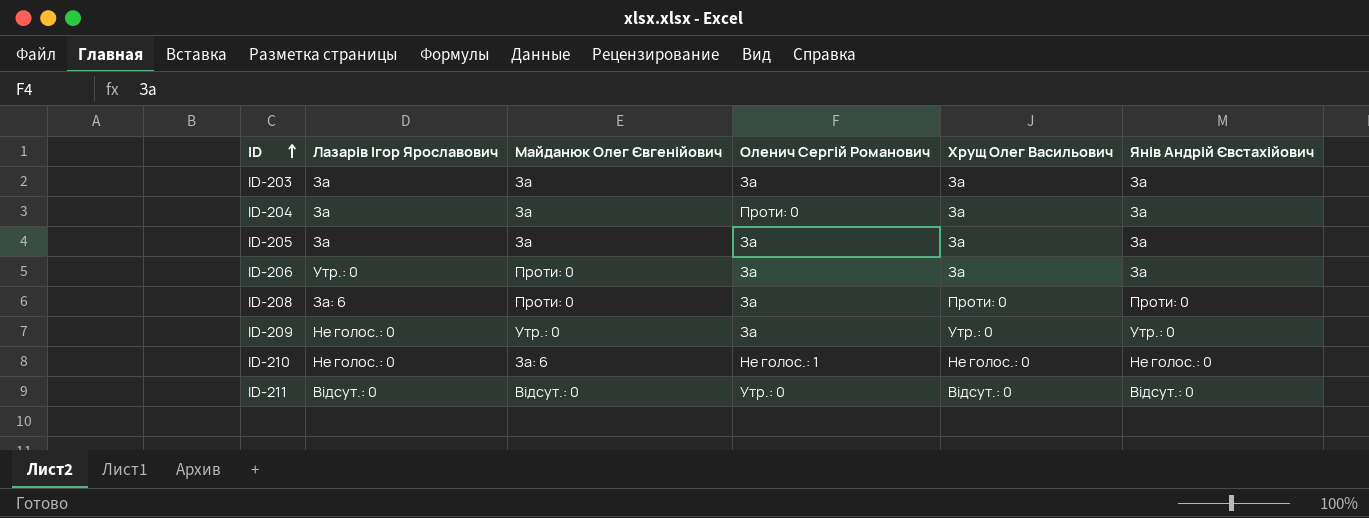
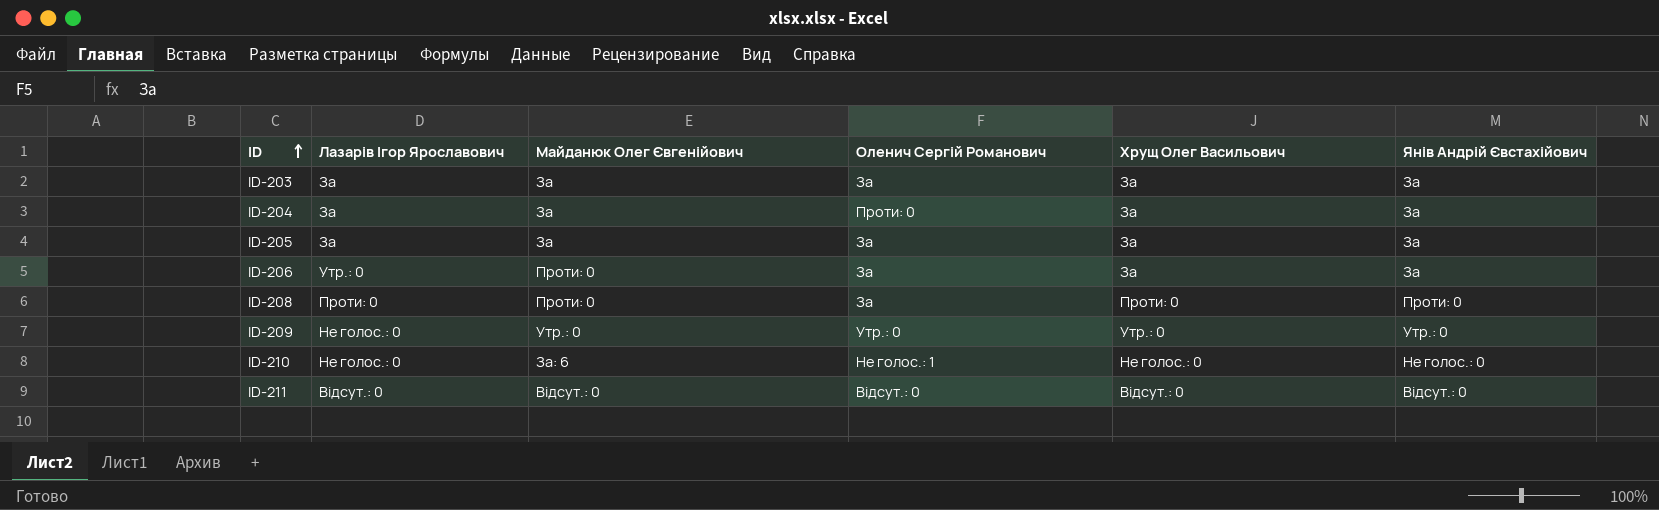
ID-208 | Лазарів Ігор Ярославович: За: 6 -> Проти: 0
ID-209 | Оленич Сергій Романович: За -> Утр.: 0
ID-211 | Оленич Сергій Романович: Утр.: 0 -> Відсут.: 0

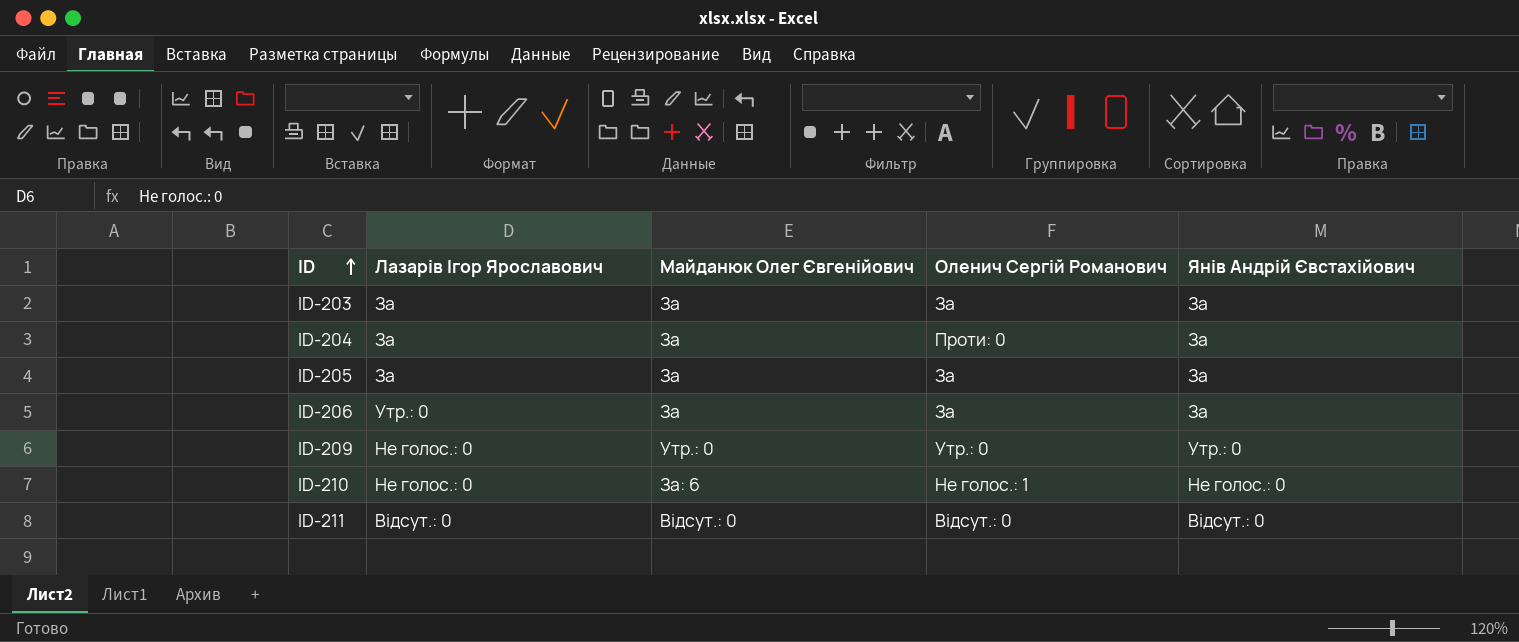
column Хрущ Олег Васильович | position: 5 -> none
row ID-208: Проти: 0 | Проти: 0 | За | Проти: 0 | Проти: 0 -> none
ID-206 | Майданюк Олег Євгенійович: Проти: 0 -> За

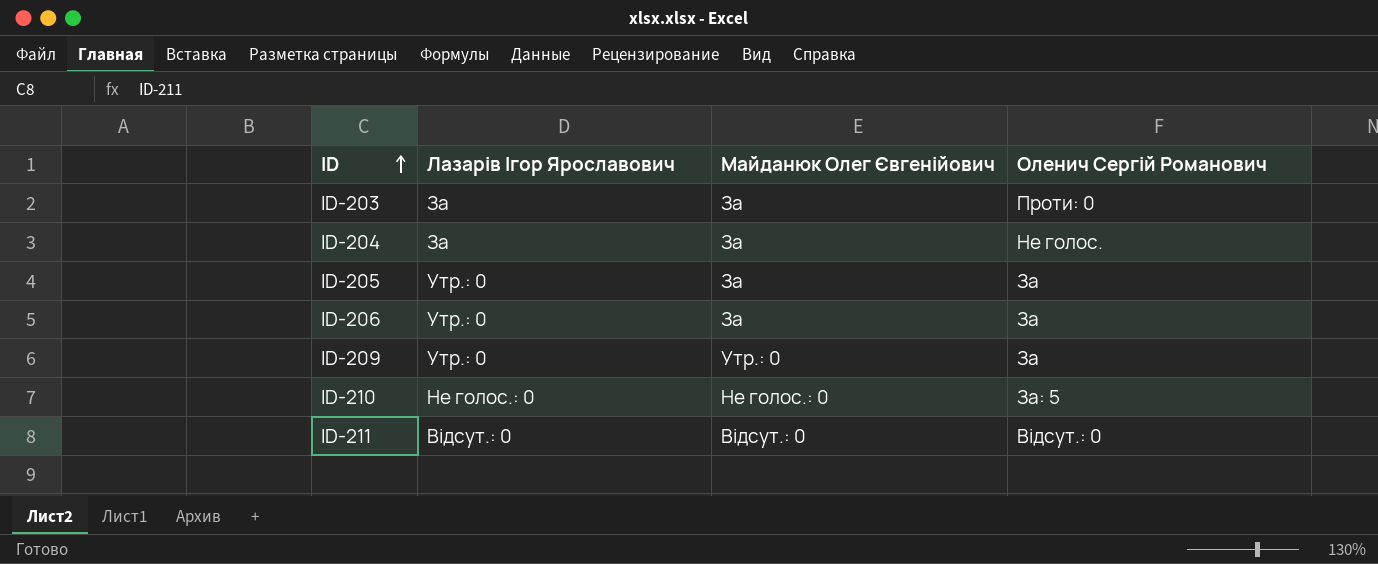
column Янів Андрій Євстахійович | position: 5 -> none
ID-203 | Оленич Сергій Романович: За -> Проти: 0
ID-204 | Оленич Сергій Романович: Проти: 0 -> Не голос.
ID-205 | Лазарів Ігор Ярославович: За -> Утр.: 0
ID-209 | Лазарів Ігор Ярославович: Не голос.: 0 -> Утр.: 0
ID-209 | Оленич Сергій Романович: Утр.: 0 -> За
ID-210 | Майданюк Олег Євгенійович: За: 6 -> Не голос.: 0
ID-210 | Оленич Сергій Романович: Не голос.: 1 -> За: 5

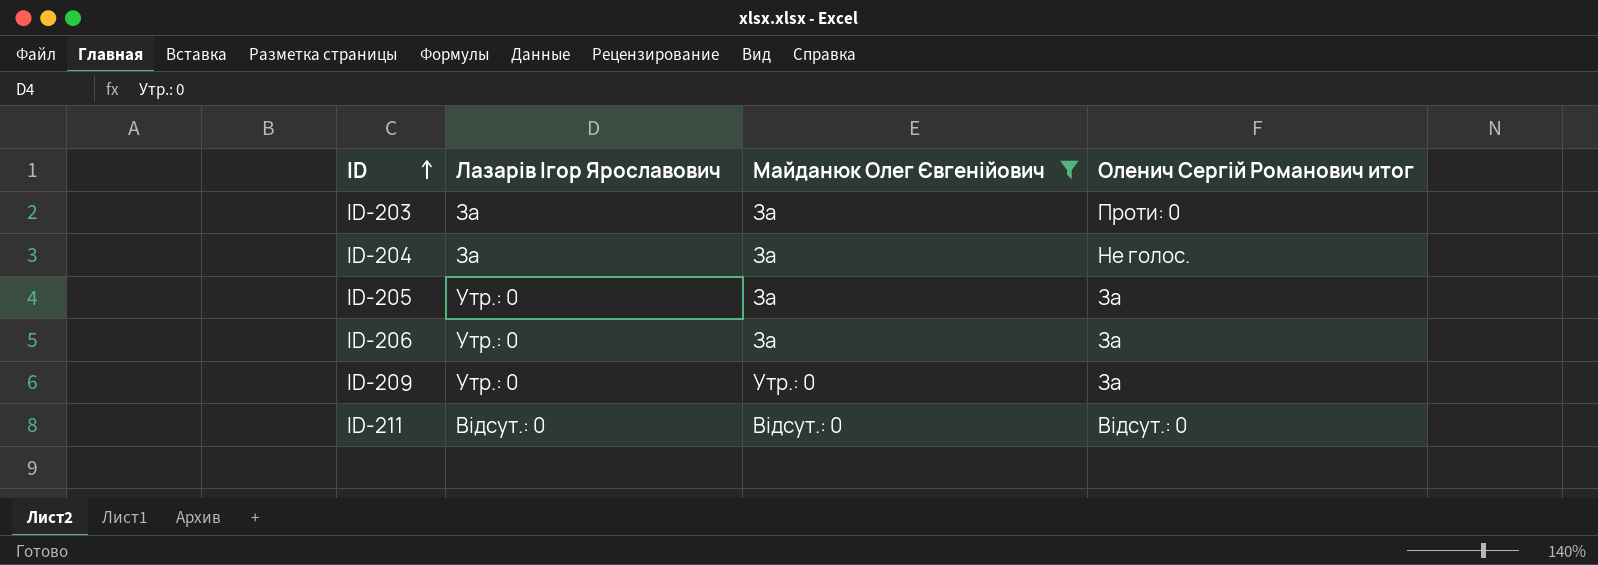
filter: none -> Майданюк Олег Євгенійович != Не голос.: 0
column name: Оленич Сергій Романович -> Оленич Сергій Романович итог

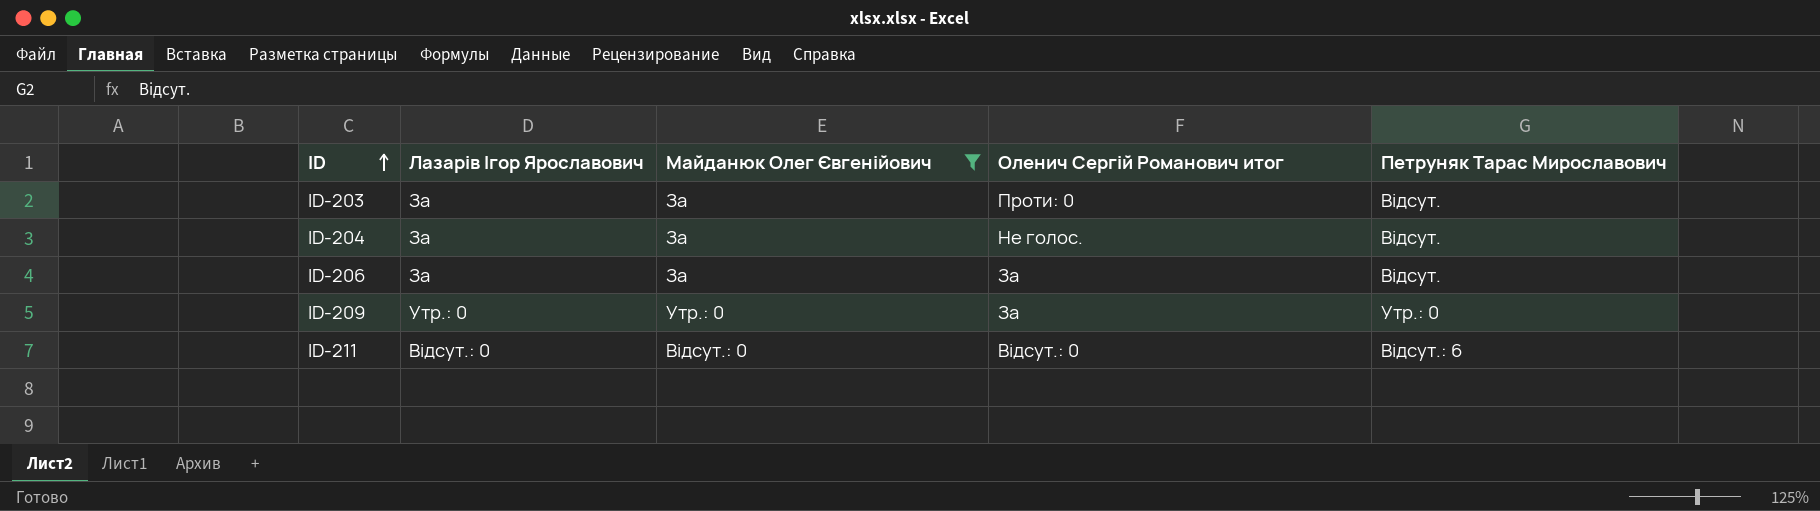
column Петруняк Тарас Мирославович | position: none -> 5
row ID-205: Утр.: 0 | За | За -> none
ID-206 | Лазарів Ігор Ярославович: Утр.: 0 -> За

